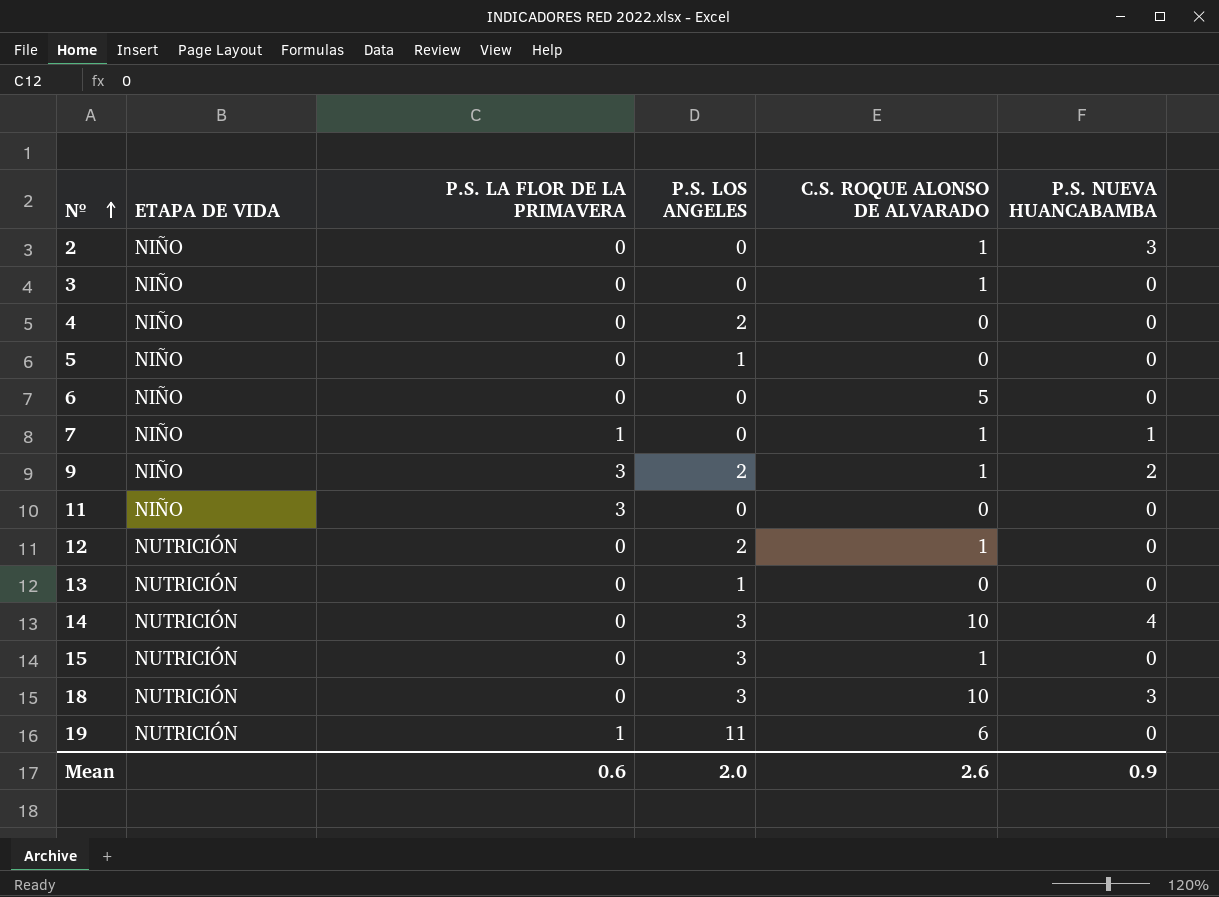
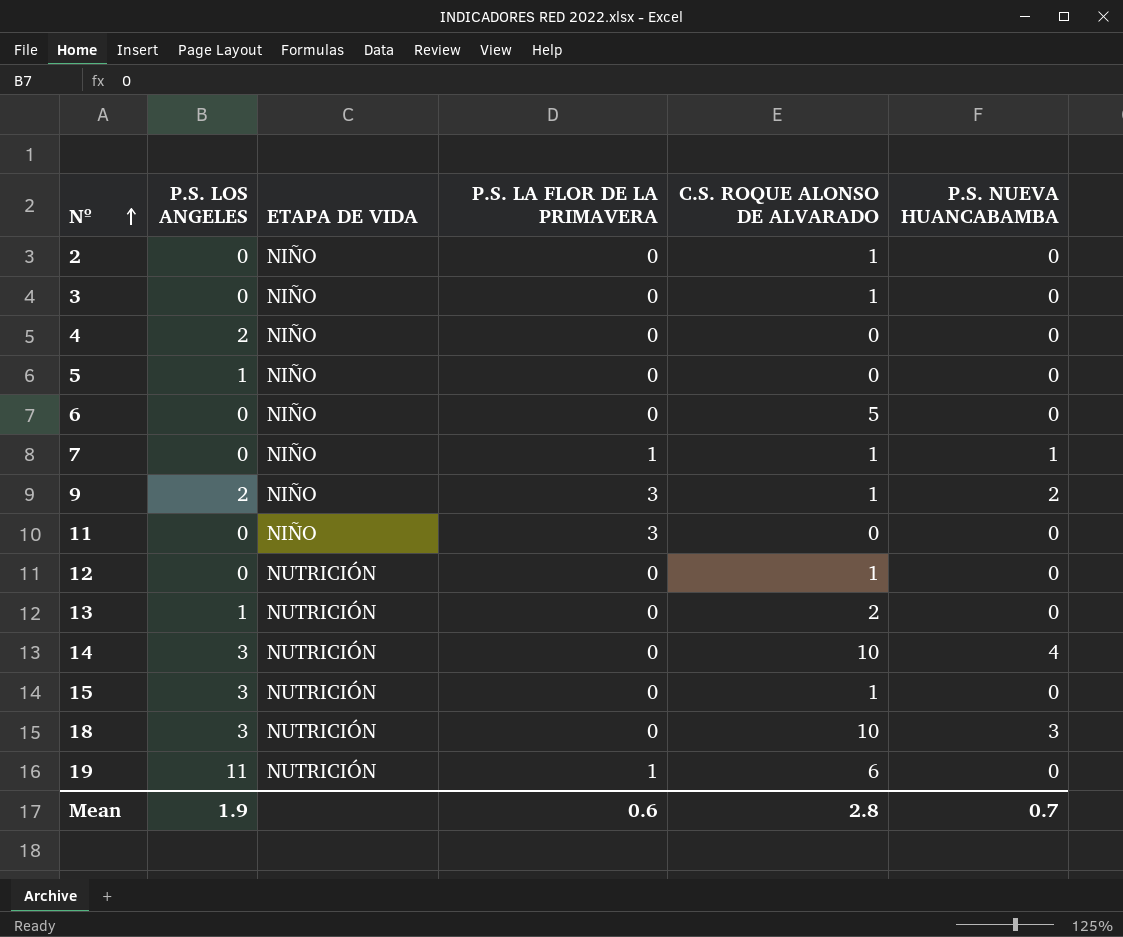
column P.S. LOS ANGELES | position: 4 -> 2
2 | P.S. NUEVA HUANCABAMBA: 3 -> 0
12 | P.S. LOS ANGELES: 2 -> 0
13 | C.S. ROQUE ALONSO DE ALVARADO: 0 -> 2
Mean | P.S. LOS ANGELES: 2.0 -> 1.9
Mean | C.S. ROQUE ALONSO DE ALVARADO: 2.6 -> 2.8
Mean | P.S. NUEVA HUANCABAMBA: 0.9 -> 0.7

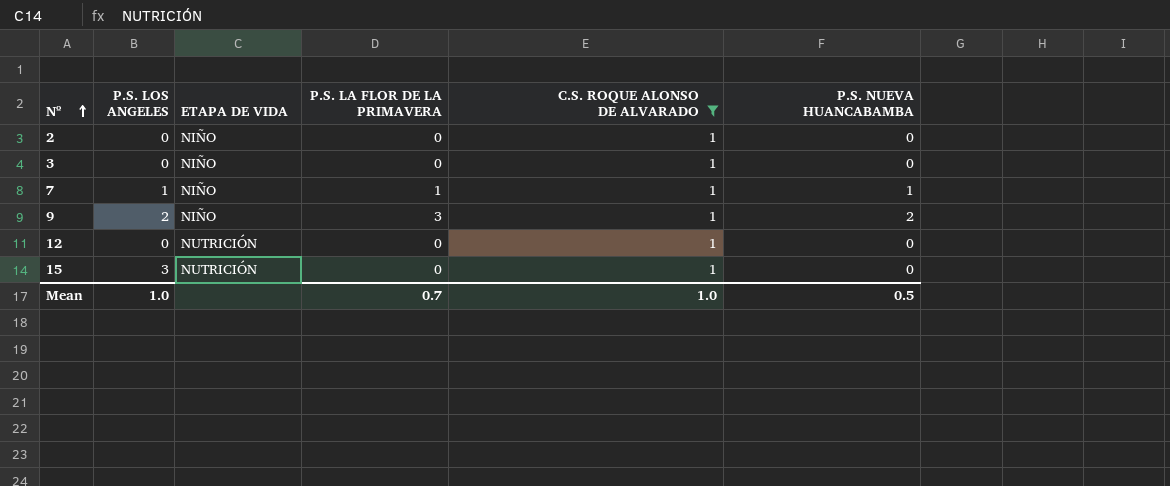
filter: none -> C.S. ROQUE ALONSO DE ALVARADO = 1
7 | P.S. LOS ANGELES: 0 -> 1
Mean | P.S. LOS ANGELES: 1.9 -> 1.0
Mean | P.S. LA FLOR DE LA PRIMAVERA: 0.6 -> 0.7
Mean | C.S. ROQUE ALONSO DE ALVARADO: 2.8 -> 1.0
Mean | P.S. NUEVA HUANCABAMBA: 0.7 -> 0.5

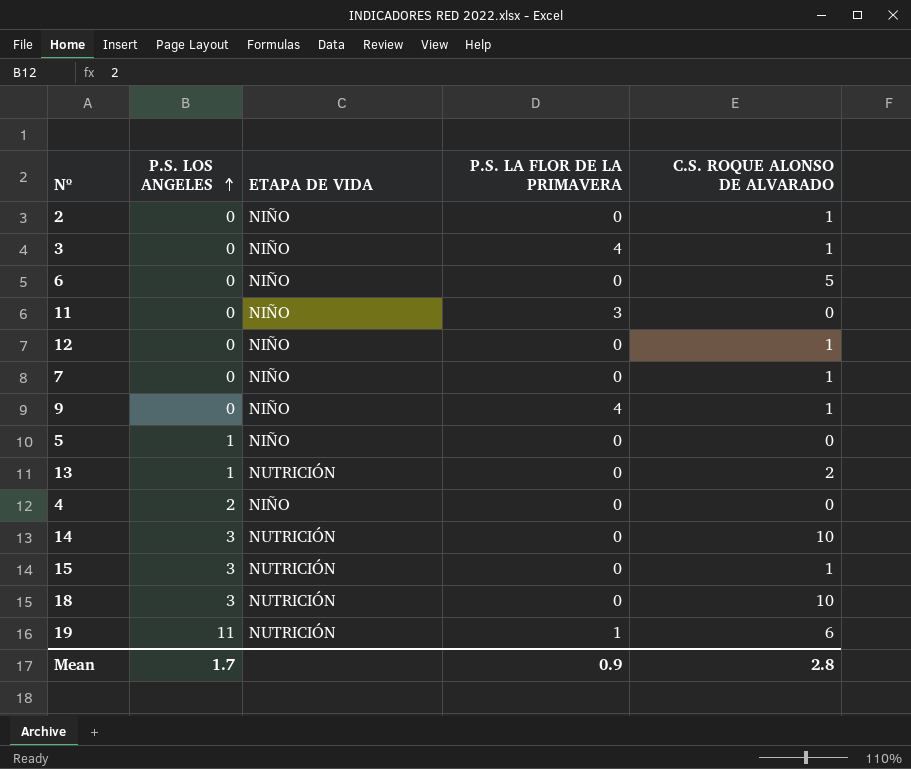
filter: C.S. ROQUE ALONSO DE ALVARADO = 1 -> none
row order: Nº ascending -> P.S. LOS ANGELES ascending
column P.S. NUEVA HUANCABAMBA | position: 6 -> none
3 | P.S. LA FLOR DE LA PRIMAVERA: 0 -> 4
12 | ETAPA DE VIDA: NUTRICIÓN -> NIÑO
7 | P.S. LOS ANGELES: 1 -> 0
7 | P.S. LA FLOR DE LA PRIMAVERA: 1 -> 0
9 | P.S. LOS ANGELES: 2 -> 0
9 | P.S. LA FLOR DE LA PRIMAVERA: 3 -> 4
Mean | P.S. LOS ANGELES: 1.0 -> 1.7
Mean | P.S. LA FLOR DE LA PRIMAVERA: 0.7 -> 0.9
Mean | C.S. ROQUE ALONSO DE ALVARADO: 1.0 -> 2.8

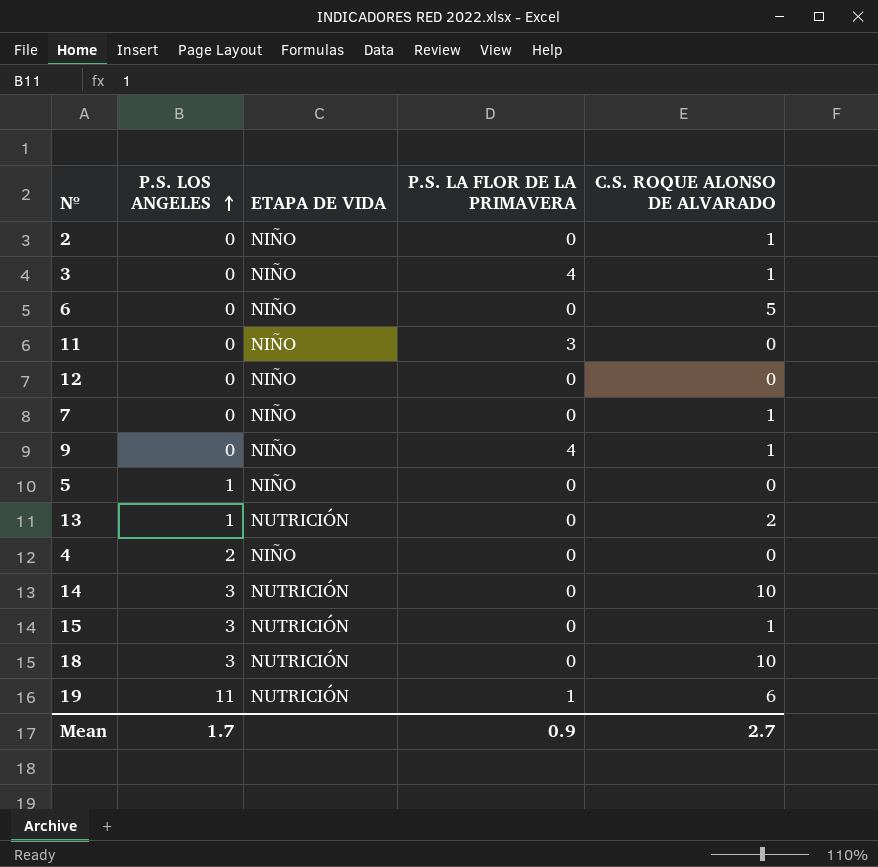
12 | C.S. ROQUE ALONSO DE ALVARADO: 1 -> 0
Mean | C.S. ROQUE ALONSO DE ALVARADO: 2.8 -> 2.7

